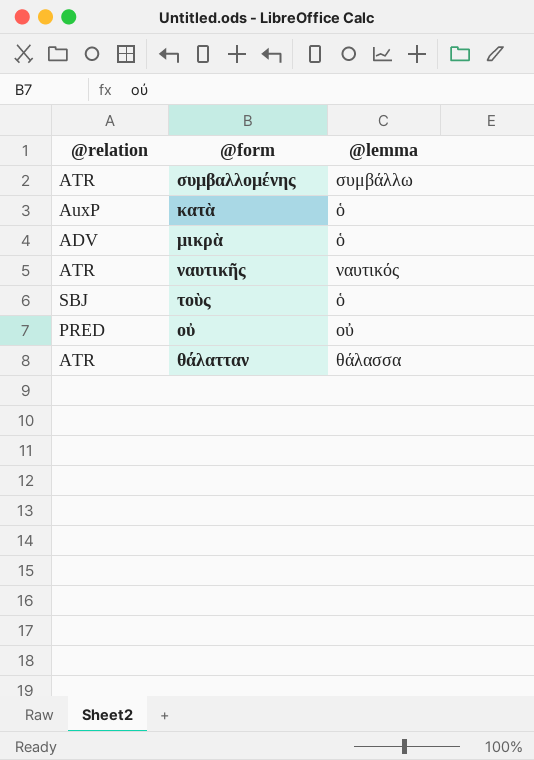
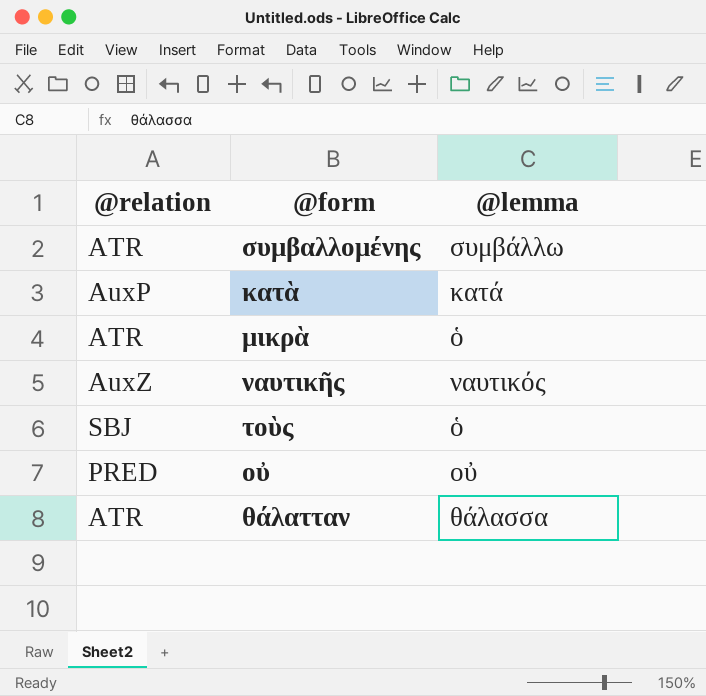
κατὰ | @lemma: ὁ -> κατά
μικρὰ | @relation: ADV -> ATR
ναυτικῆς | @relation: ATR -> AuxZ

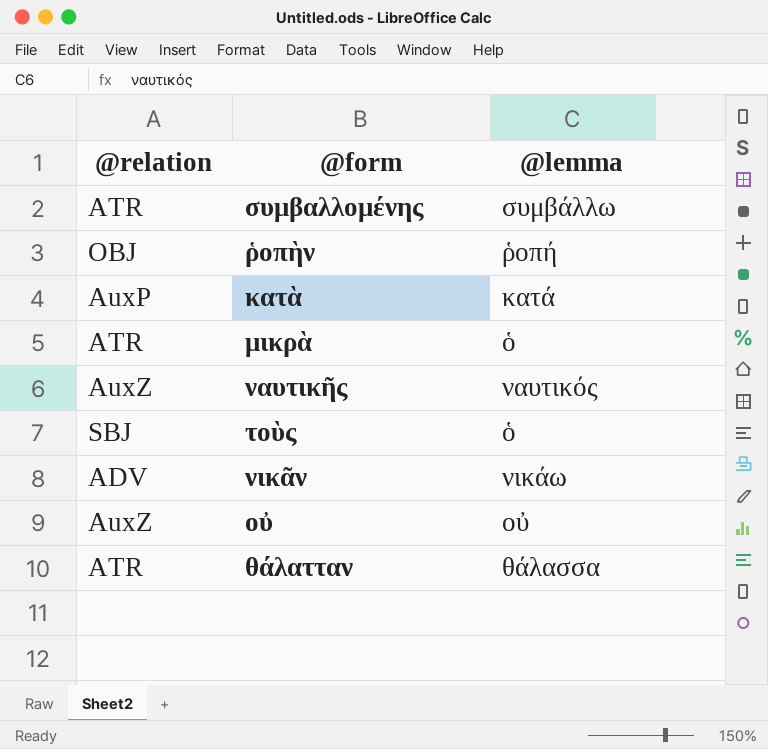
row ῥοπὴν: none -> OBJ | ῥοπή
row νικᾶν: none -> ADV | νικάω
οὐ | @relation: PRED -> AuxZ

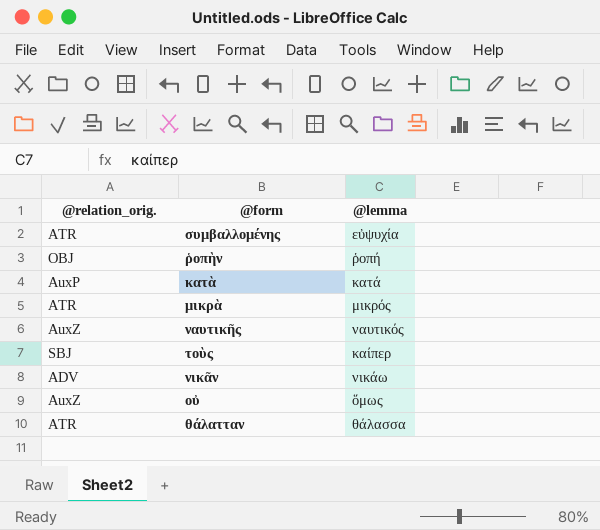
column name: @relation -> @relation_orig.
συμβαλλομένης | @lemma: συμβάλλω -> εὐψυχία
μικρὰ | @lemma: ὁ -> μικρός
τοὺς | @lemma: ὁ -> καίπερ
οὐ | @lemma: οὐ -> ὅμως

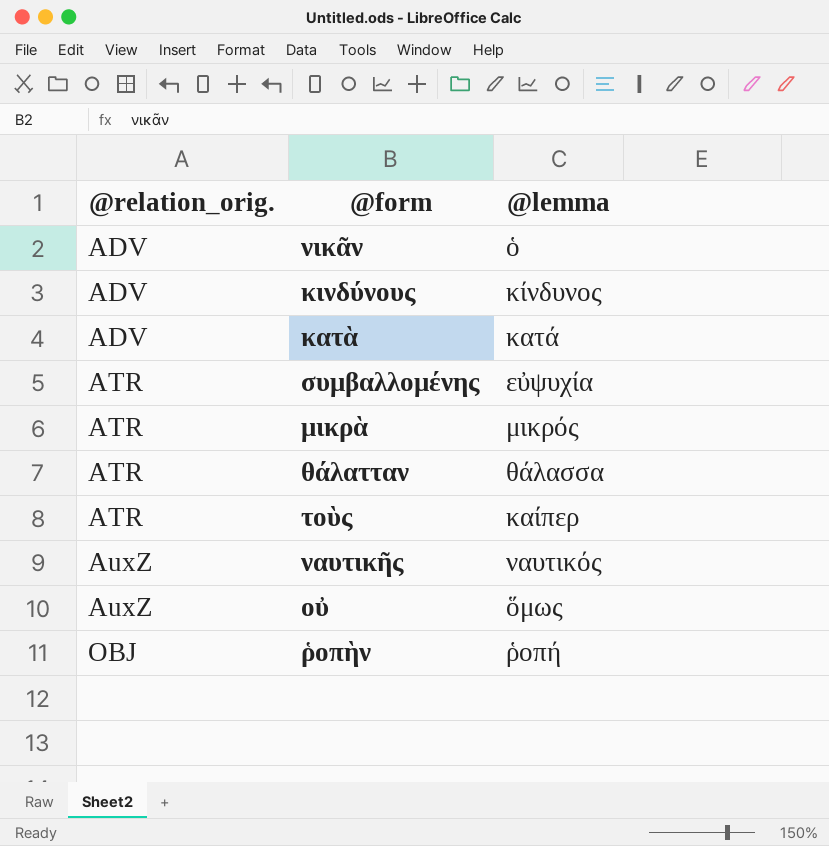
row order: none -> @relation_orig. ascending
νικᾶν | @lemma: νικάω -> ὁ
row κινδύνους: none -> ADV | κίνδυνος
κατὰ | @relation_orig.: AuxP -> ADV
τοὺς | @relation_orig.: SBJ -> ATR

